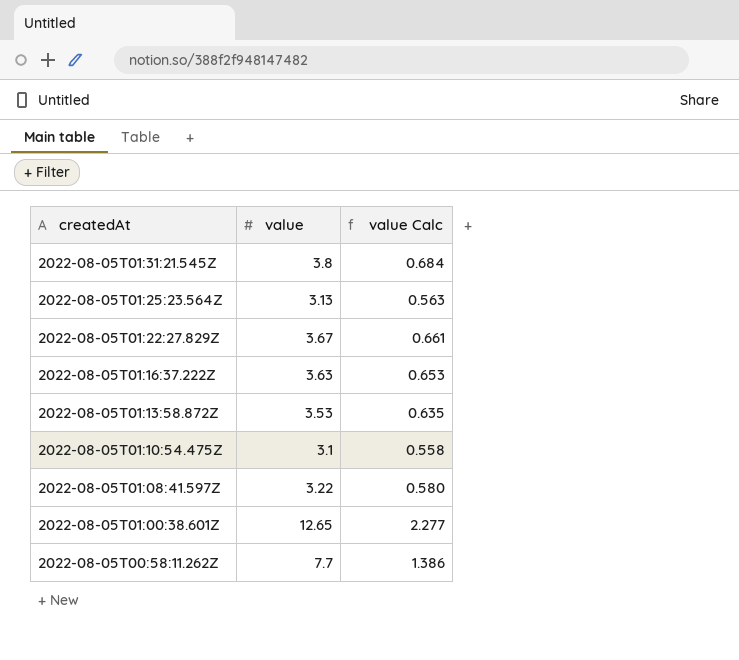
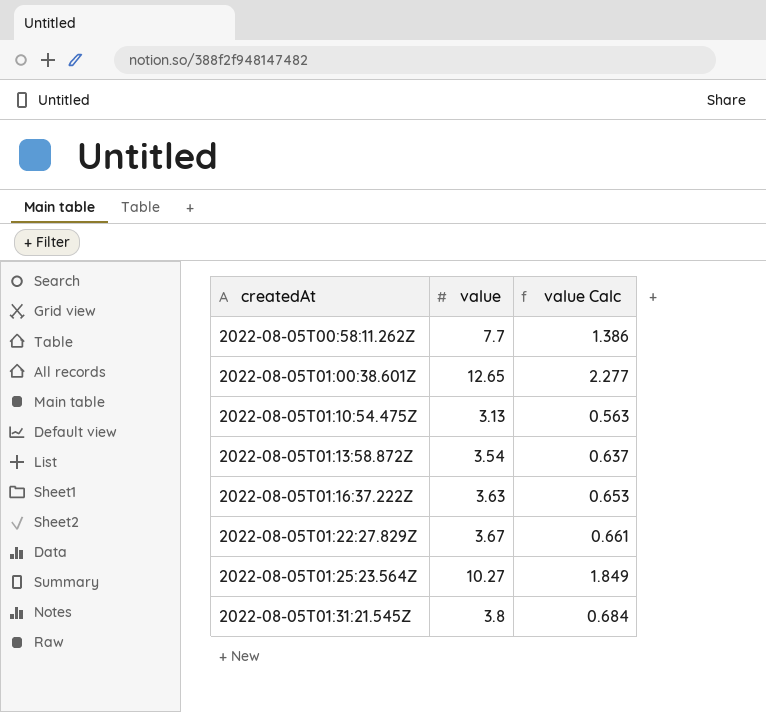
row order: createdAt descending -> createdAt ascending
row 2022-08-05T01:08:41.597Z: 3.22 | 0.580 -> none
2022-08-05T01:10:54.475Z | value: 3.1 -> 3.13
2022-08-05T01:10:54.475Z | value Calc: 0.558 -> 0.563
2022-08-05T01:13:58.872Z | value: 3.53 -> 3.54
2022-08-05T01:13:58.872Z | value Calc: 0.635 -> 0.637
2022-08-05T01:25:23.564Z | value: 3.13 -> 10.27
2022-08-05T01:25:23.564Z | value Calc: 0.563 -> 1.849

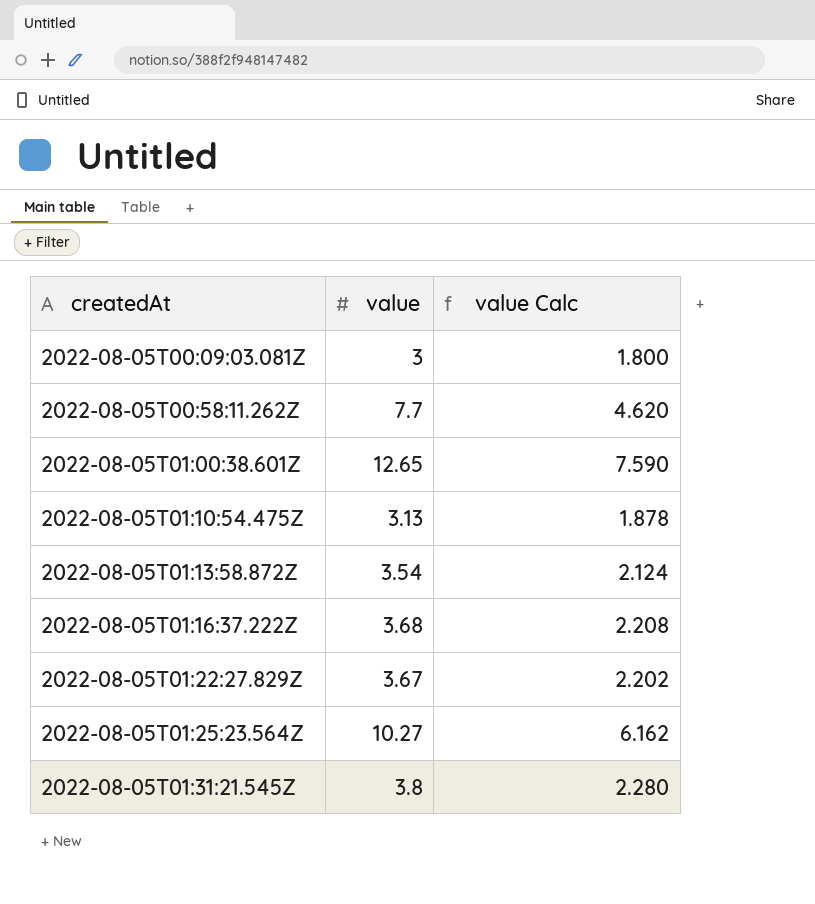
column value Calc | formula: [value] * 0.18 -> [value] * 0.6
row 2022-08-05T00:09:03.081Z: none -> 3 | 1.800
2022-08-05T01:16:37.222Z | value: 3.63 -> 3.68

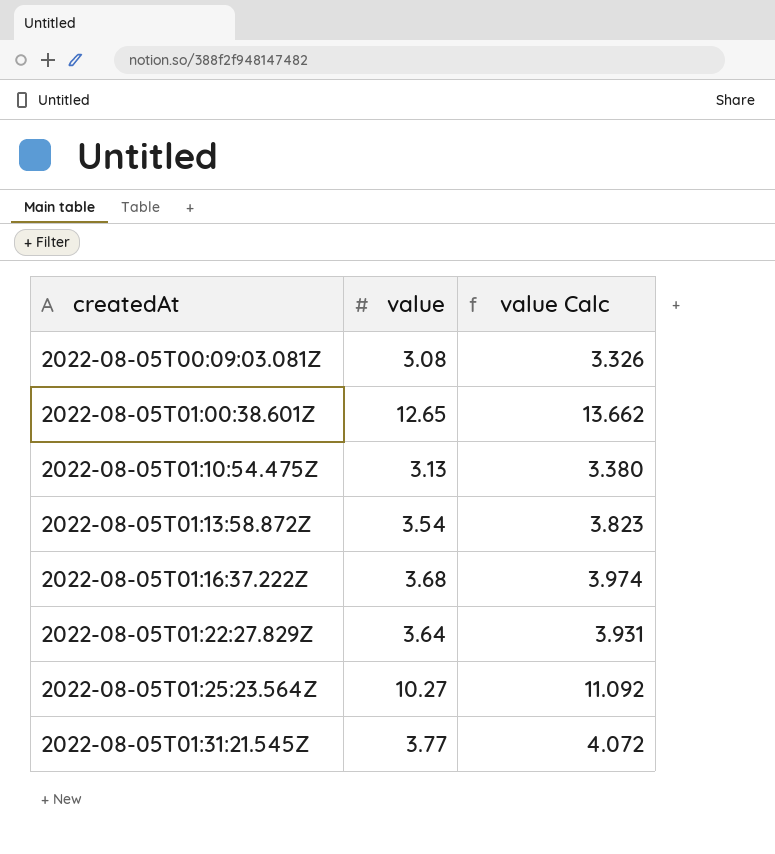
column value Calc | formula: [value] * 0.6 -> [value] * 1.08
row 2022-08-05T00:58:11.262Z: 7.7 | 4.620 -> none
2022-08-05T00:09:03.081Z | value: 3 -> 3.08
2022-08-05T01:22:27.829Z | value: 3.67 -> 3.64
2022-08-05T01:31:21.545Z | value: 3.8 -> 3.77

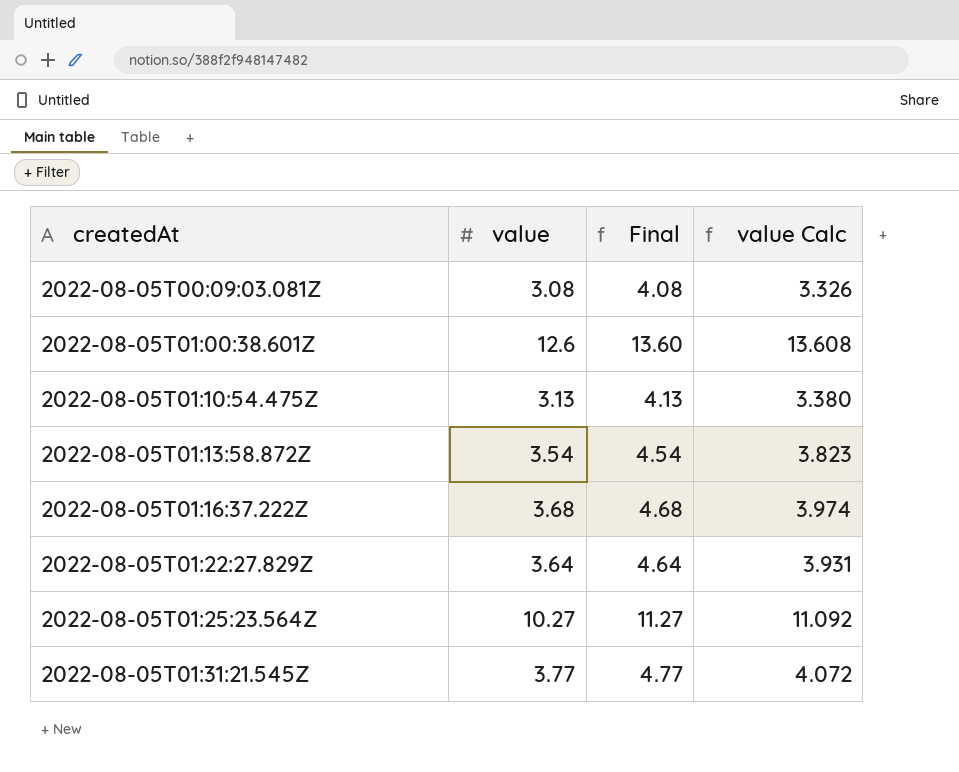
column Final | formula: none -> [value] + 1
2022-08-05T01:00:38.601Z | value: 12.65 -> 12.6
2022-08-05T01:00:38.601Z | value Calc: 13.662 -> 13.608

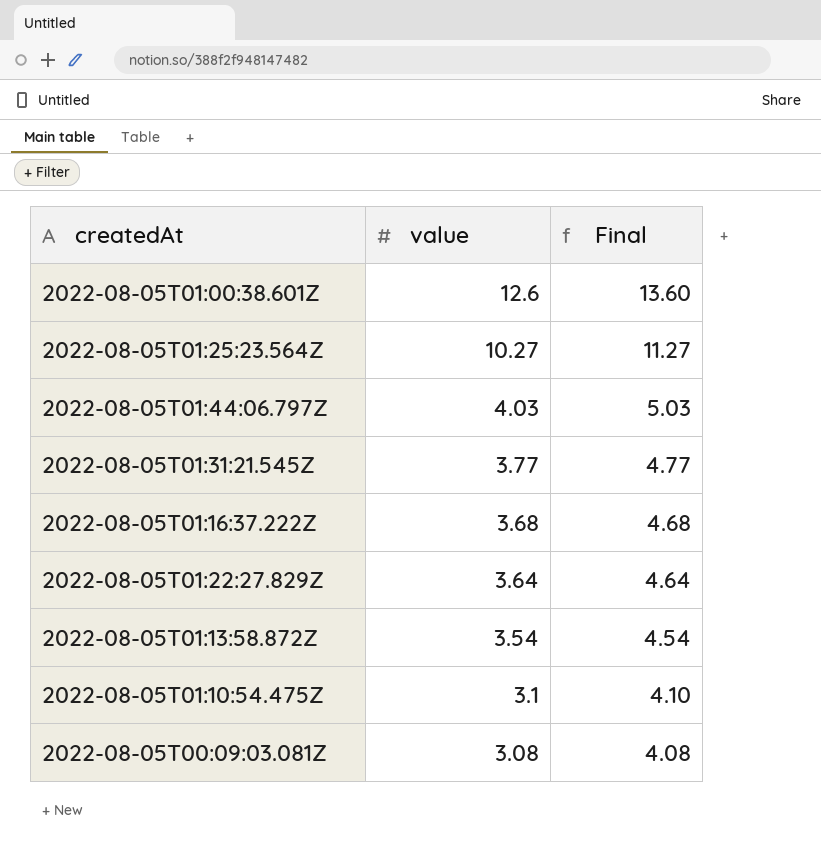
row order: createdAt ascending -> value descending
column value Calc | formula: [value] * 1.08 -> none
row 2022-08-05T01:44:06.797Z: none -> 4.03 | 5.03
2022-08-05T01:10:54.475Z | value: 3.13 -> 3.1
2022-08-05T01:10:54.475Z | Final: 4.13 -> 4.10

